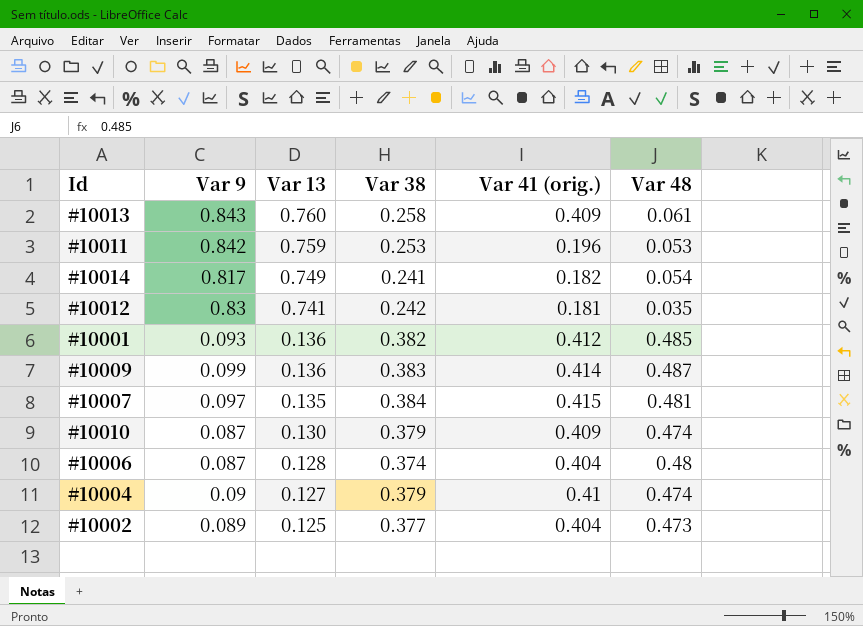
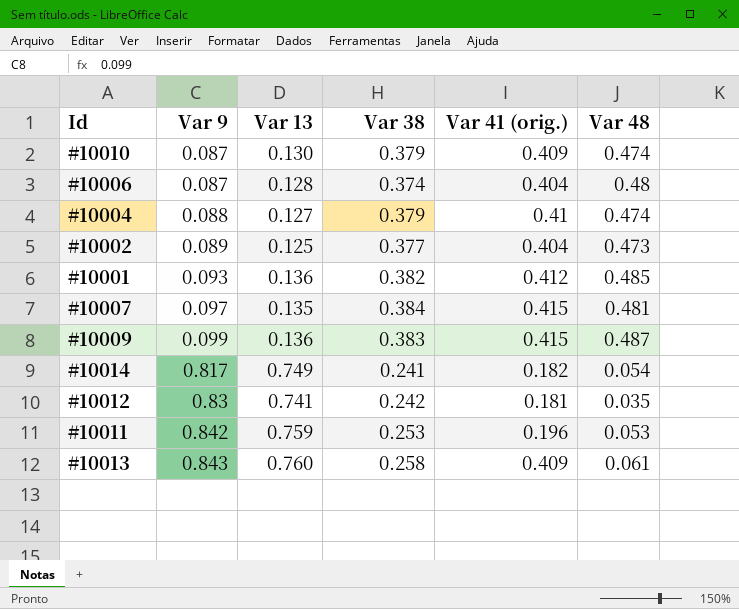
row order: Var 13 descending -> Var 9 ascending
#10004 | Var 9: 0.09 -> 0.088
#10009 | Var 41 (orig.): 0.414 -> 0.415

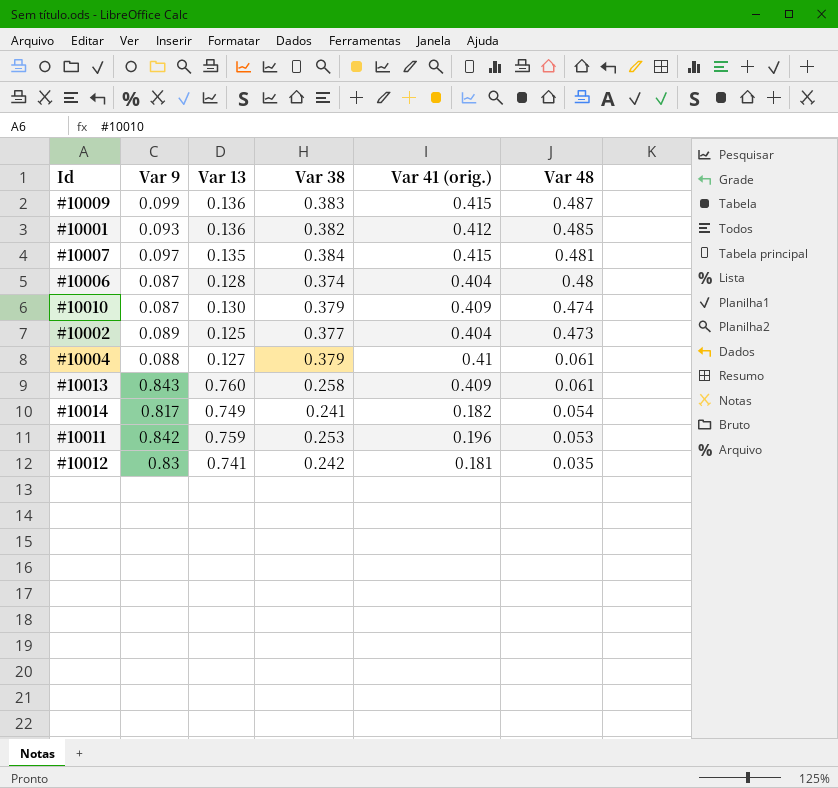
row order: Var 9 ascending -> Var 48 descending
#10004 | Var 48: 0.474 -> 0.061

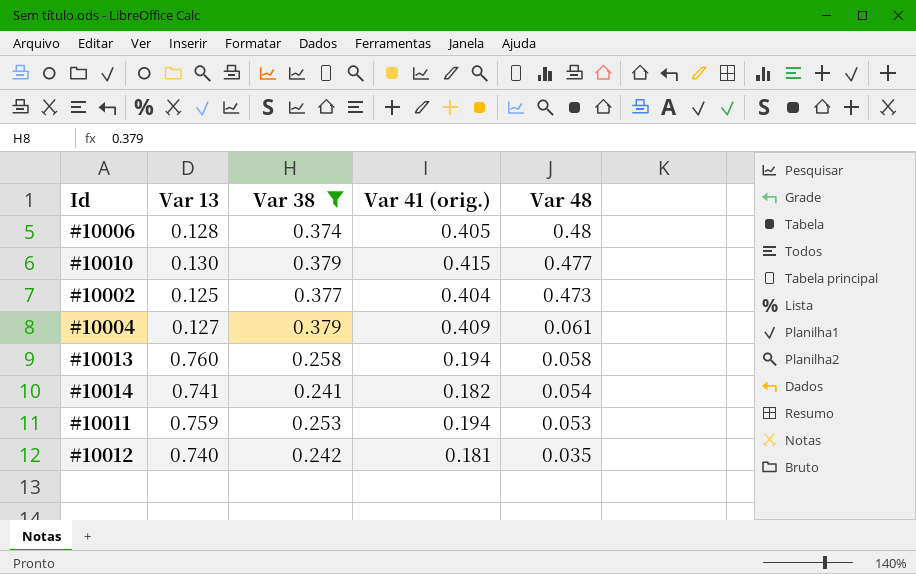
filter: none -> Var 38 <= 0.379
column Var 9 | position: 2 -> none
#10006 | Var 41 (orig.): 0.404 -> 0.405
#10010 | Var 41 (orig.): 0.409 -> 0.415
#10010 | Var 48: 0.474 -> 0.477
#10004 | Var 41 (orig.): 0.41 -> 0.409
#10013 | Var 41 (orig.): 0.409 -> 0.194
#10013 | Var 48: 0.061 -> 0.058
#10014 | Var 13: 0.749 -> 0.741
#10011 | Var 41 (orig.): 0.196 -> 0.194
#10012 | Var 13: 0.741 -> 0.740

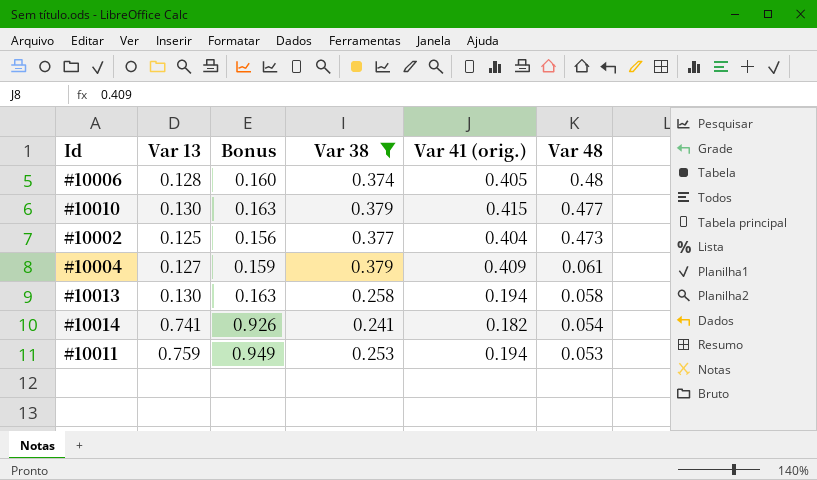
column Bonus | formula: none -> [Var 13] * 1.25
row #10012: 0.740 | 0.242 | 0.181 | 0.035 -> none
#10013 | Var 13: 0.760 -> 0.130

